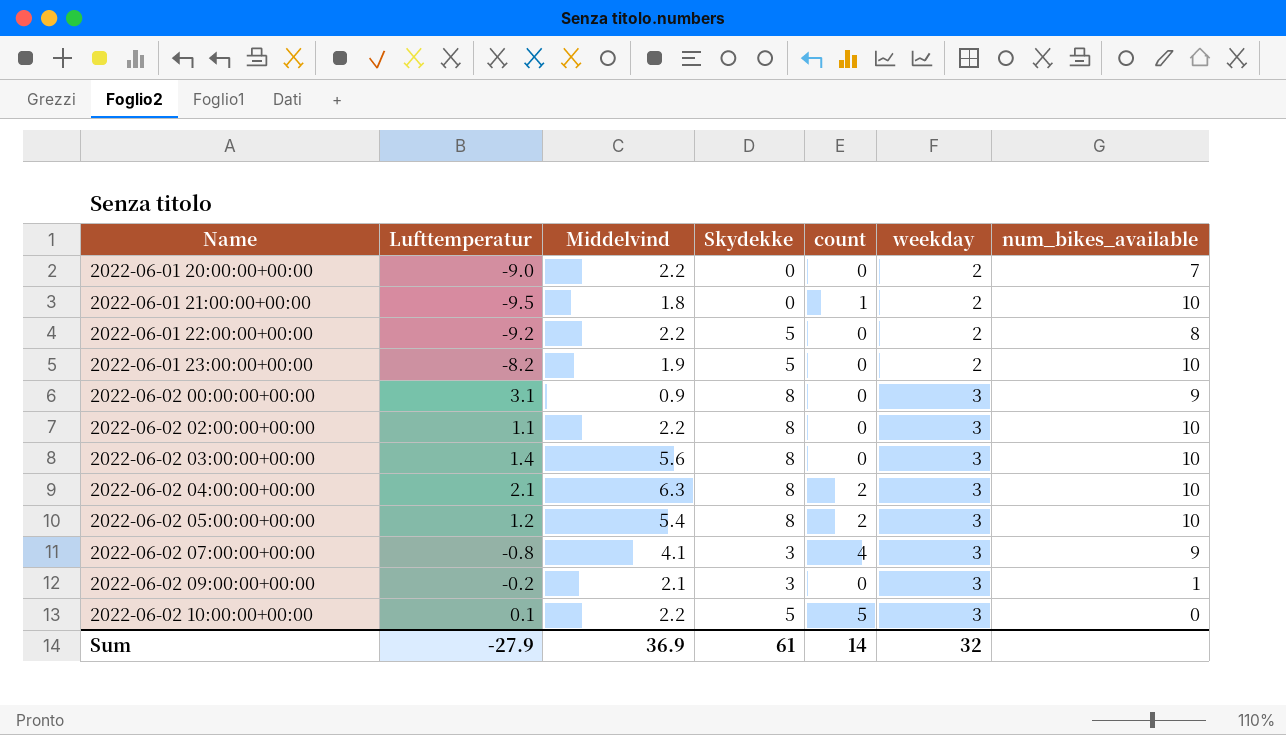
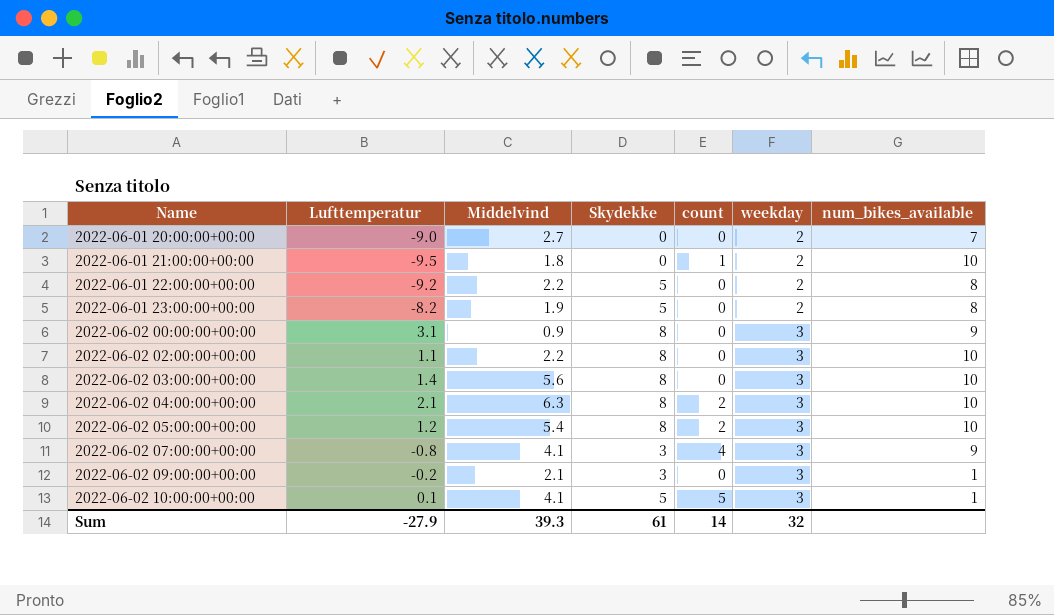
2022-06-01 20:00:00+00:00 | Middelvind: 2.2 -> 2.7
2022-06-01 23:00:00+00:00 | num_bikes_available: 10 -> 8
2022-06-02 10:00:00+00:00 | Middelvind: 2.2 -> 4.1
2022-06-02 10:00:00+00:00 | num_bikes_available: 0 -> 1
Sum | Middelvind: 36.9 -> 39.3

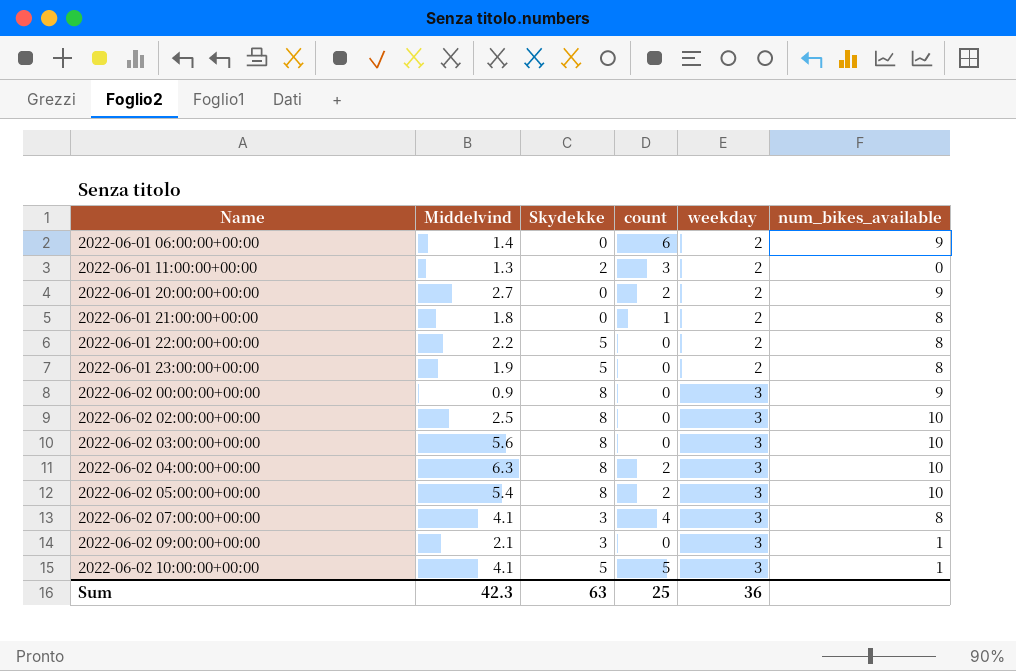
column Lufttemperatur | position: 2 -> none
row 2022-06-01 06:00:00+00:00: none -> 1.4 | 0 | 6 | 2 | 9
row 2022-06-01 11:00:00+00:00: none -> 1.3 | 2 | 3 | 2 | 0
2022-06-01 20:00:00+00:00 | count: 0 -> 2
2022-06-01 20:00:00+00:00 | num_bikes_available: 7 -> 9
2022-06-01 21:00:00+00:00 | num_bikes_available: 10 -> 8
2022-06-02 02:00:00+00:00 | Middelvind: 2.2 -> 2.5
2022-06-02 07:00:00+00:00 | num_bikes_available: 9 -> 8
Sum | Middelvind: 39.3 -> 42.3
Sum | Skydekke: 61 -> 63
Sum | count: 14 -> 25
Sum | weekday: 32 -> 36

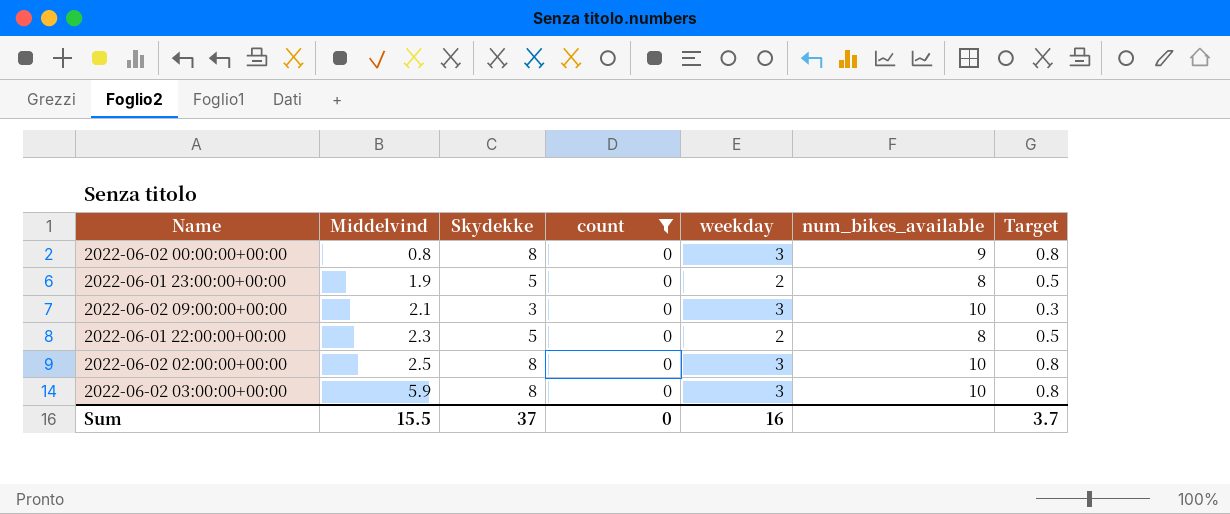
filter: none -> count = 0
row order: Name ascending -> Middelvind ascending
column Target | formula: none -> [Skydekke] * 0.1
2022-06-02 00:00:00+00:00 | Middelvind: 0.9 -> 0.8
2022-06-02 09:00:00+00:00 | num_bikes_available: 1 -> 10
2022-06-01 22:00:00+00:00 | Middelvind: 2.2 -> 2.3
2022-06-02 03:00:00+00:00 | Middelvind: 5.6 -> 5.9
Sum | Middelvind: 42.3 -> 15.5
Sum | Skydekke: 63 -> 37
Sum | count: 25 -> 0
Sum | weekday: 36 -> 16

